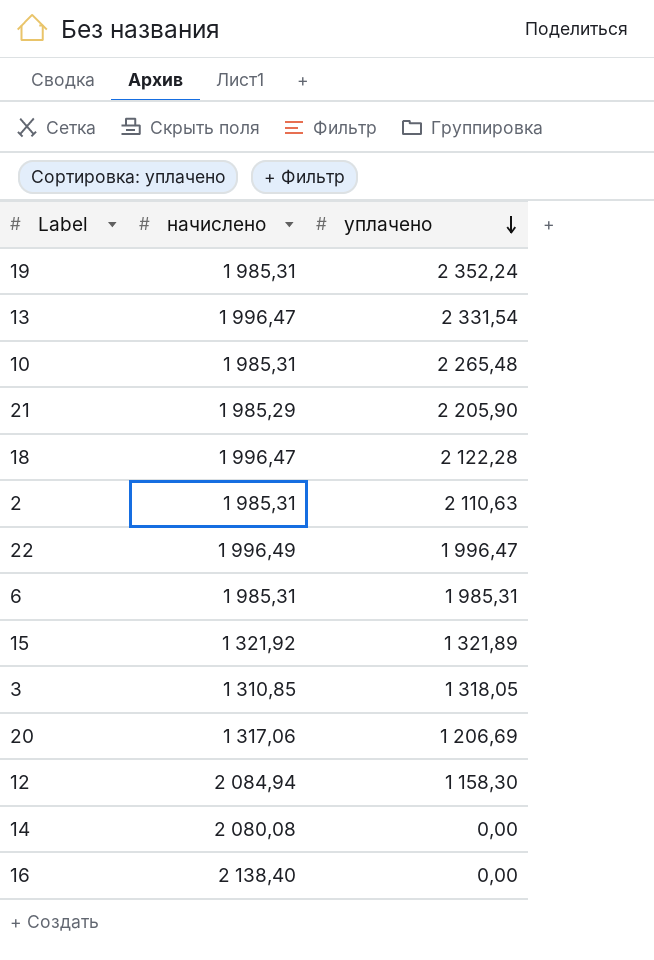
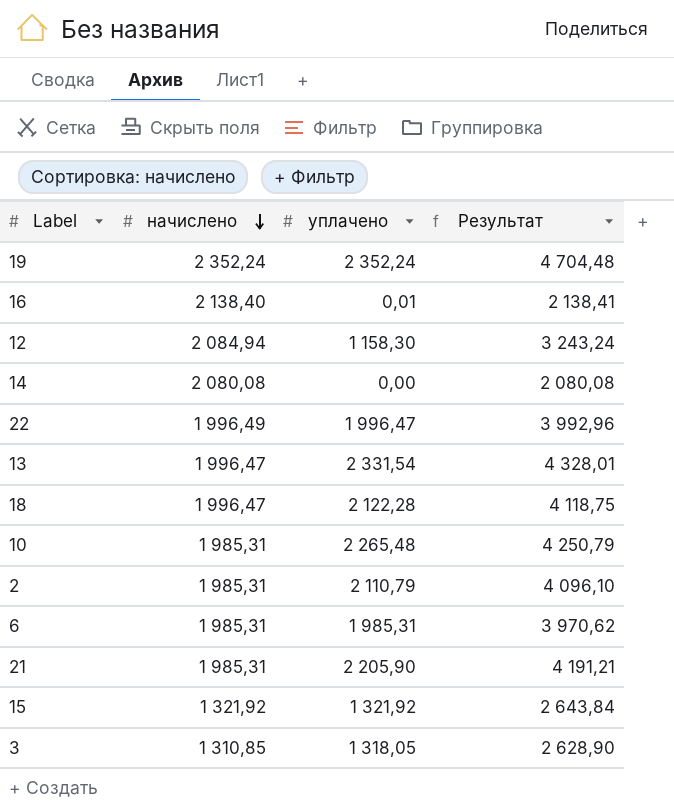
row order: уплачено descending -> начислено descending
column Результат | formula: none -> [начислено] + [уплачено]
row 20: 1 317,06 | 1 206,69 -> none
19 | начислено: 1 985,31 -> 2 352,24
16 | уплачено: 0,00 -> 0,01
2 | уплачено: 2 110,63 -> 2 110,79
21 | начислено: 1 985,29 -> 1 985,31
15 | уплачено: 1 321,89 -> 1 321,92

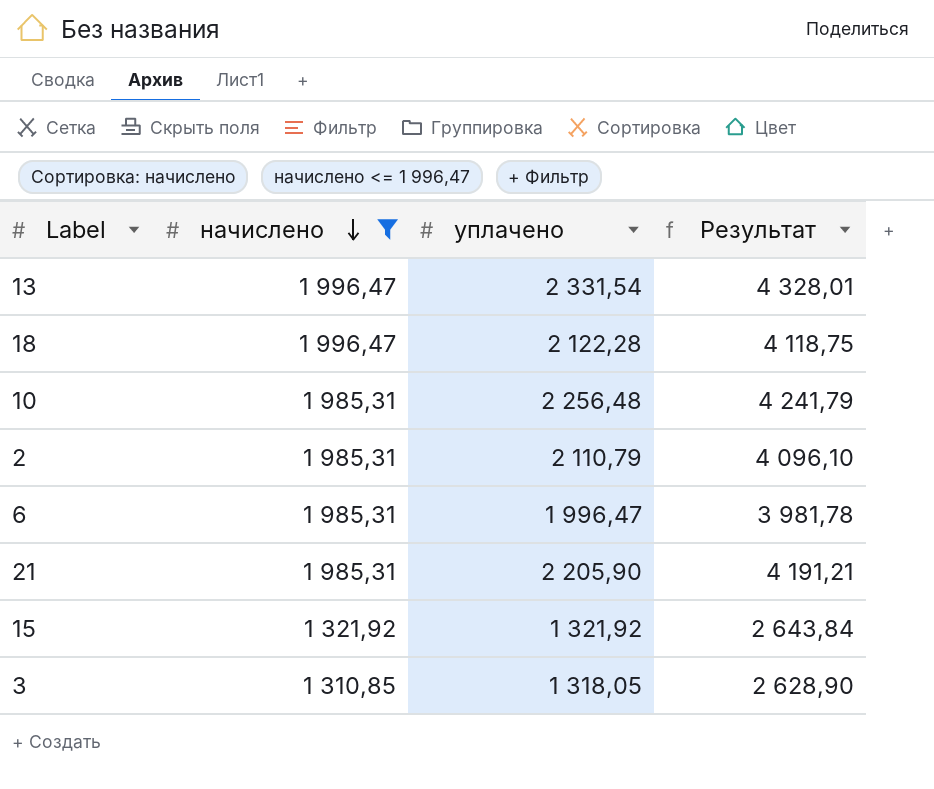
filter: none -> начислено <= 1 996,47
10 | уплачено: 2 265,48 -> 2 256,48
10 | Результат: 4 250,79 -> 4 241,79
6 | уплачено: 1 985,31 -> 1 996,47
6 | Результат: 3 970,62 -> 3 981,78

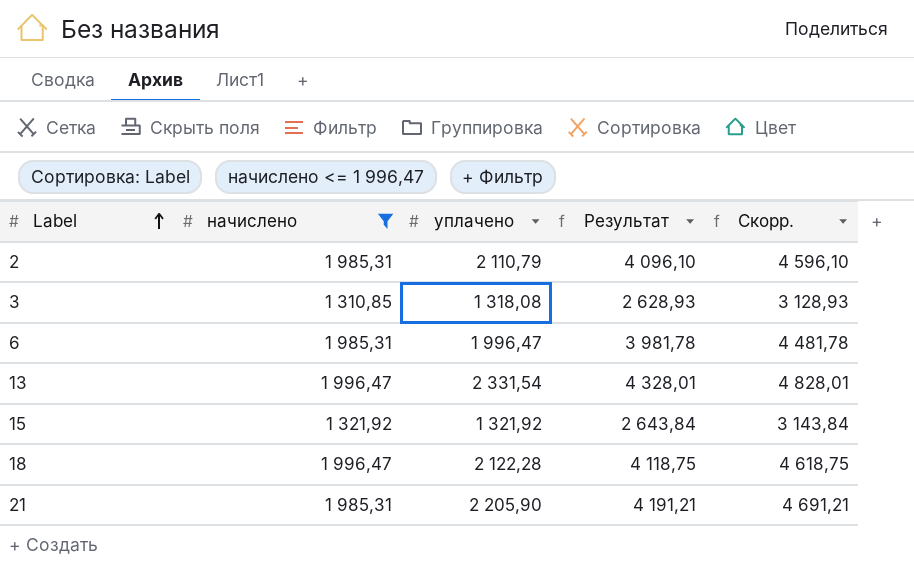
row order: начислено descending -> Label ascending
column Скорр. | formula: none -> [Результат] + 500
row 10: 1 985,31 | 2 256,48 | 4 241,79 -> none
3 | уплачено: 1 318,05 -> 1 318,08
3 | Результат: 2 628,90 -> 2 628,93

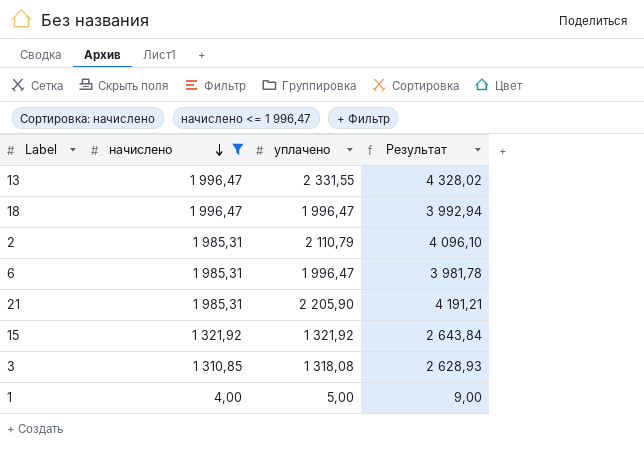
row order: Label ascending -> начислено descending
column Скорр. | formula: [Результат] + 500 -> none
13 | уплачено: 2 331,54 -> 2 331,55
13 | Результат: 4 328,01 -> 4 328,02
18 | уплачено: 2 122,28 -> 1 996,47
18 | Результат: 4 118,75 -> 3 992,94
row 1: none -> 4,00 | 5,00 | 9,00

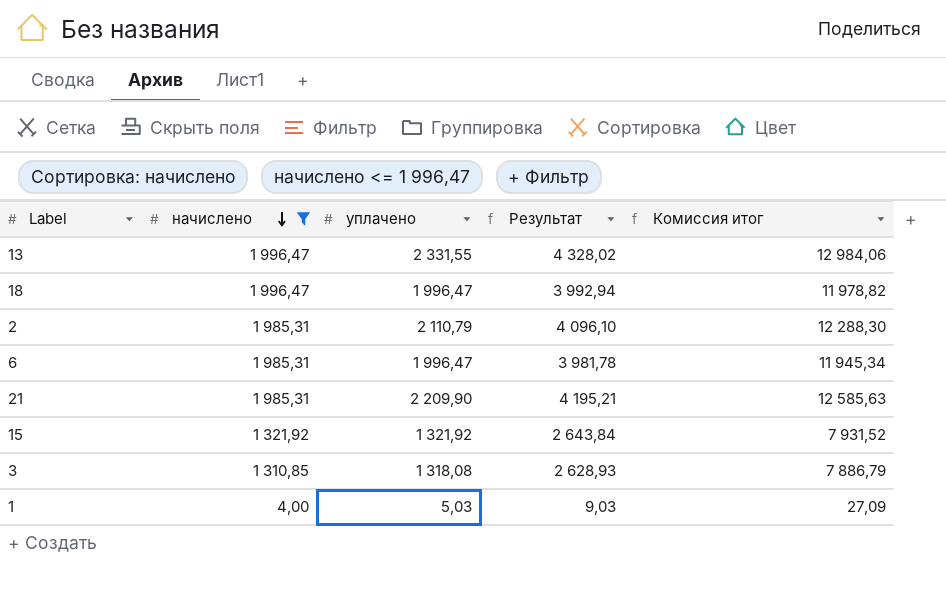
column Комиссия итог | formula: none -> [Результат] * 3
21 | уплачено: 2 205,90 -> 2 209,90
21 | Результат: 4 191,21 -> 4 195,21
1 | уплачено: 5,00 -> 5,03
1 | Результат: 9,00 -> 9,03

